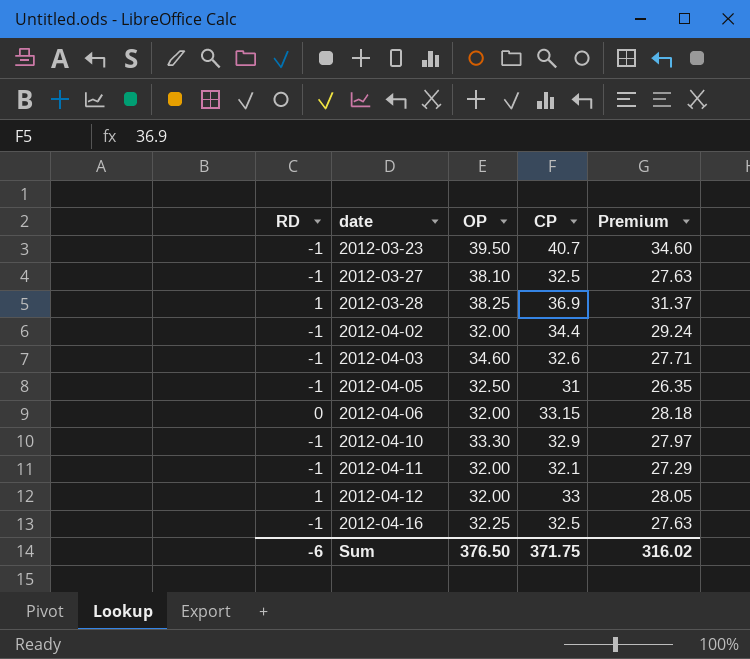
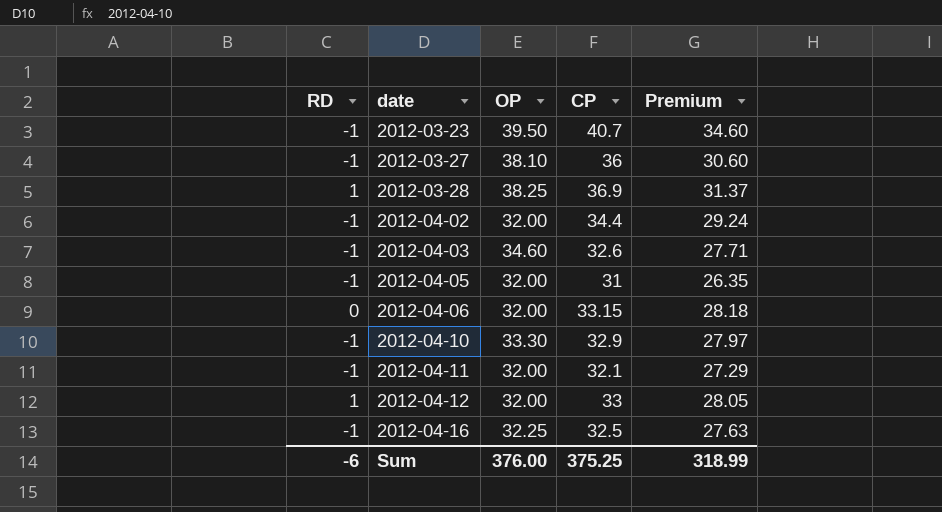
2012-03-27 | CP: 32.5 -> 36
2012-03-27 | Premium: 27.63 -> 30.60
2012-04-05 | OP: 32.50 -> 32.00
Sum | OP: 376.50 -> 376.00
Sum | CP: 371.75 -> 375.25
Sum | Premium: 316.02 -> 318.99

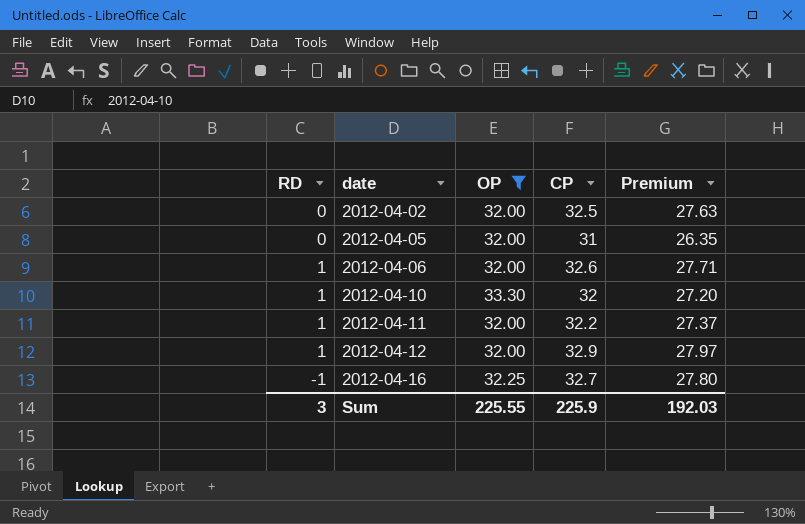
filter: none -> OP <= 33.30
2012-04-02 | RD: -1 -> 0
2012-04-02 | CP: 34.4 -> 32.5
2012-04-02 | Premium: 29.24 -> 27.63
2012-04-05 | RD: -1 -> 0
2012-04-06 | RD: 0 -> 1
2012-04-06 | CP: 33.15 -> 32.6
2012-04-06 | Premium: 28.18 -> 27.71
2012-04-10 | RD: -1 -> 1
2012-04-10 | CP: 32.9 -> 32
2012-04-10 | Premium: 27.97 -> 27.20
2012-04-11 | RD: -1 -> 1
2012-04-11 | CP: 32.1 -> 32.2
2012-04-11 | Premium: 27.29 -> 27.37
2012-04-12 | CP: 33 -> 32.9
2012-04-12 | Premium: 28.05 -> 27.97
2012-04-16 | CP: 32.5 -> 32.7
2012-04-16 | Premium: 27.63 -> 27.80
Sum | RD: -6 -> 3
Sum | OP: 376.00 -> 225.55
Sum | CP: 375.25 -> 225.9
Sum | Premium: 318.99 -> 192.03

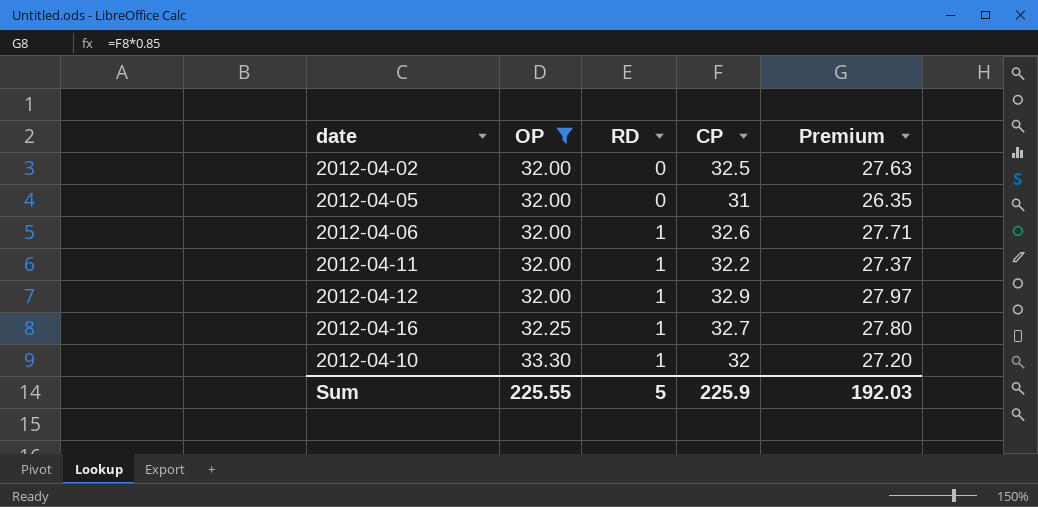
row order: date ascending -> OP ascending
column RD | position: 1 -> 3
2012-04-16 | RD: -1 -> 1
Sum | RD: 3 -> 5

